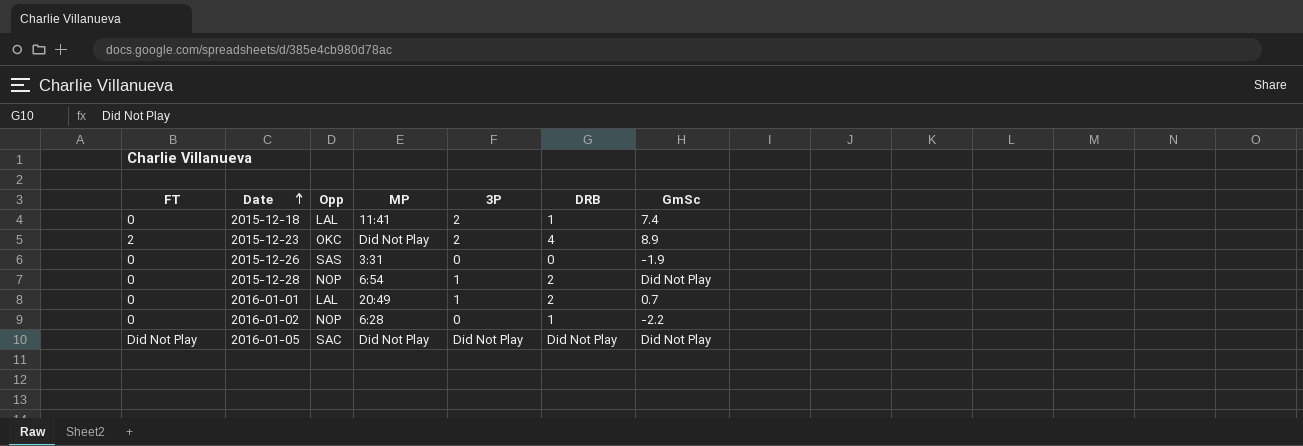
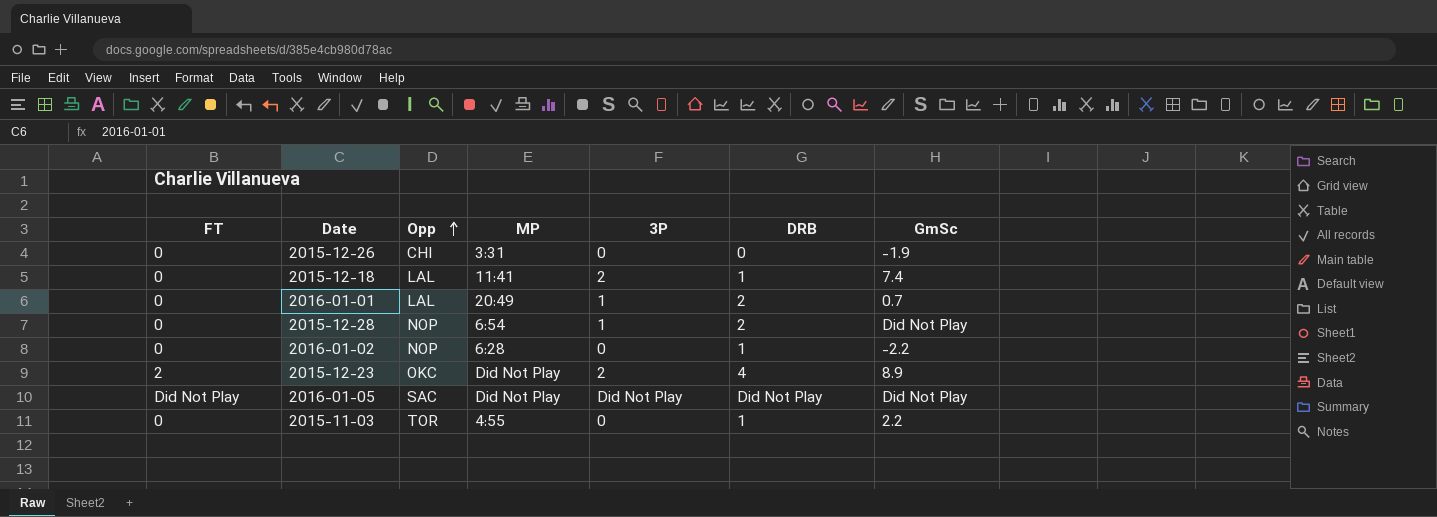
row order: Date ascending -> Opp ascending
2015-12-26 | Opp: SAS -> CHI
row 2015-11-03: none -> 0 | TOR | 4:55 | 0 | 1 | 2.2

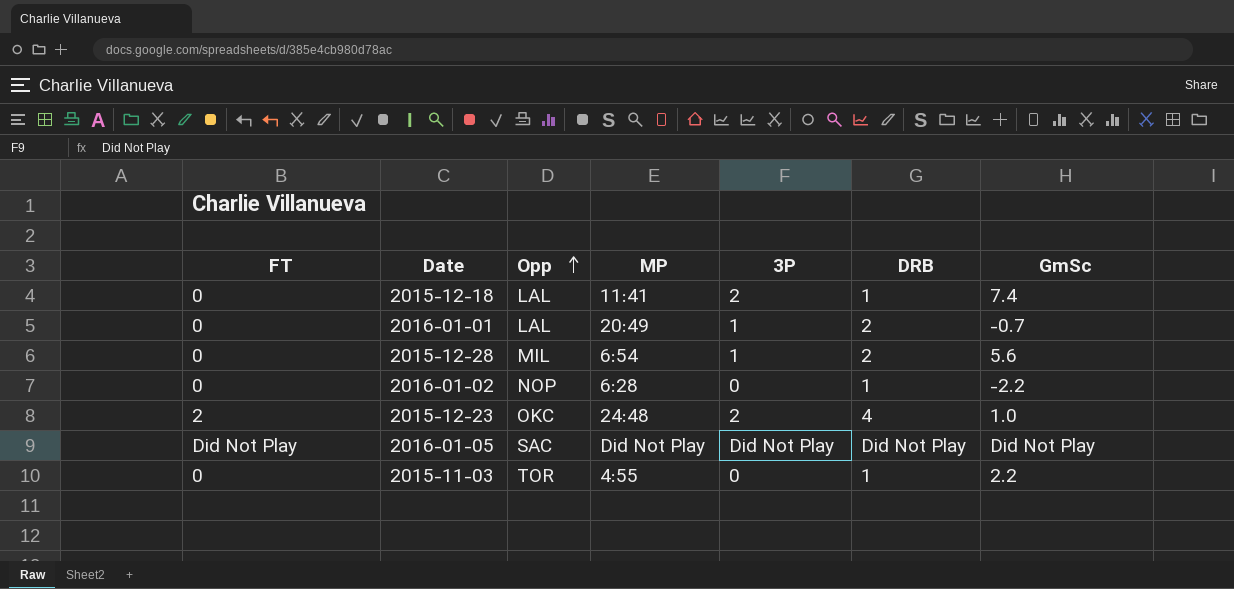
row 2015-12-26: 0 | CHI | 3:31 | 0 | 0 | -1.9 -> none
2016-01-01 | GmSc: 0.7 -> -0.7
2015-12-28 | Opp: NOP -> MIL
2015-12-28 | GmSc: Did Not Play -> 5.6
2015-12-23 | MP: Did Not Play -> 24:48
2015-12-23 | GmSc: 8.9 -> 1.0

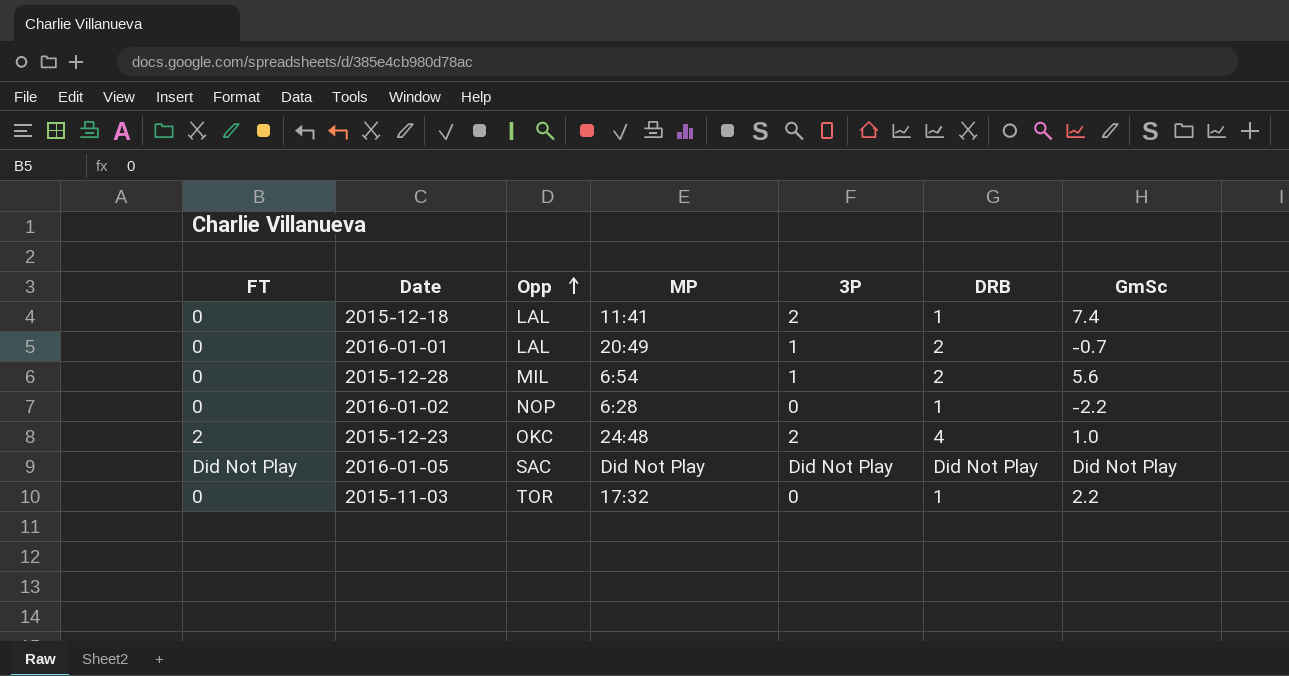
2015-11-03 | MP: 4:55 -> 17:32

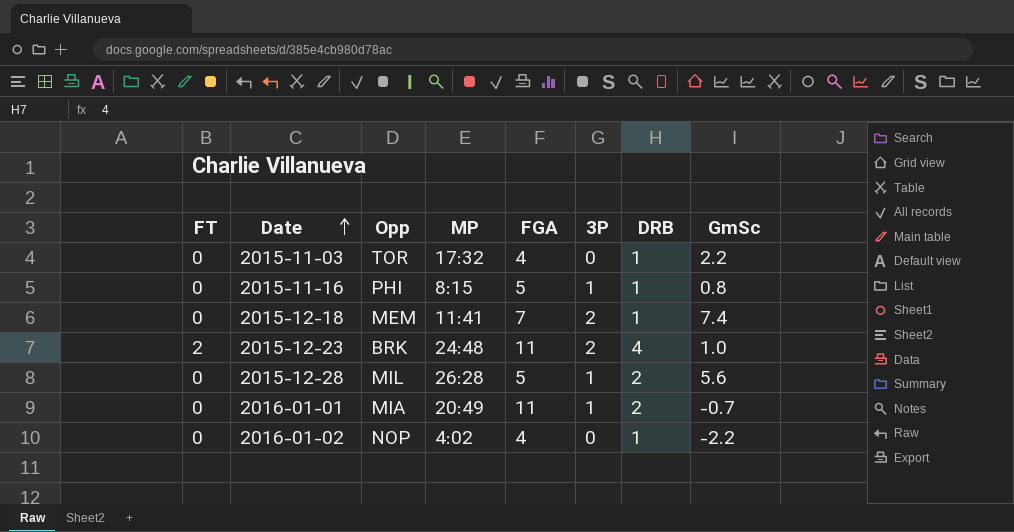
row order: Opp ascending -> Date ascending
column FGA | position: none -> 5
row 2016-01-05: Did Not Play | SAC | Did Not Play | Did Not Play | Did Not Play | Did Not Play -> none
row 2015-11-16: none -> 0 | PHI | 8:15 | 5 | 1 | 1 | 0.8
2015-12-18 | Opp: LAL -> MEM
2015-12-23 | Opp: OKC -> BRK
2015-12-28 | MP: 6:54 -> 26:28
2016-01-01 | Opp: LAL -> MIA
2016-01-02 | MP: 6:28 -> 4:02

